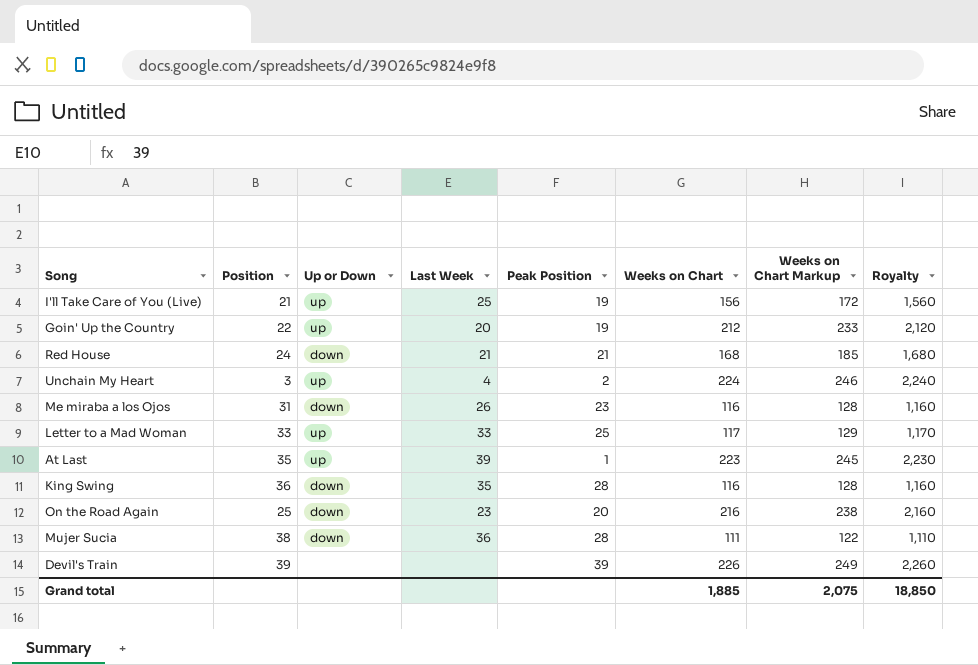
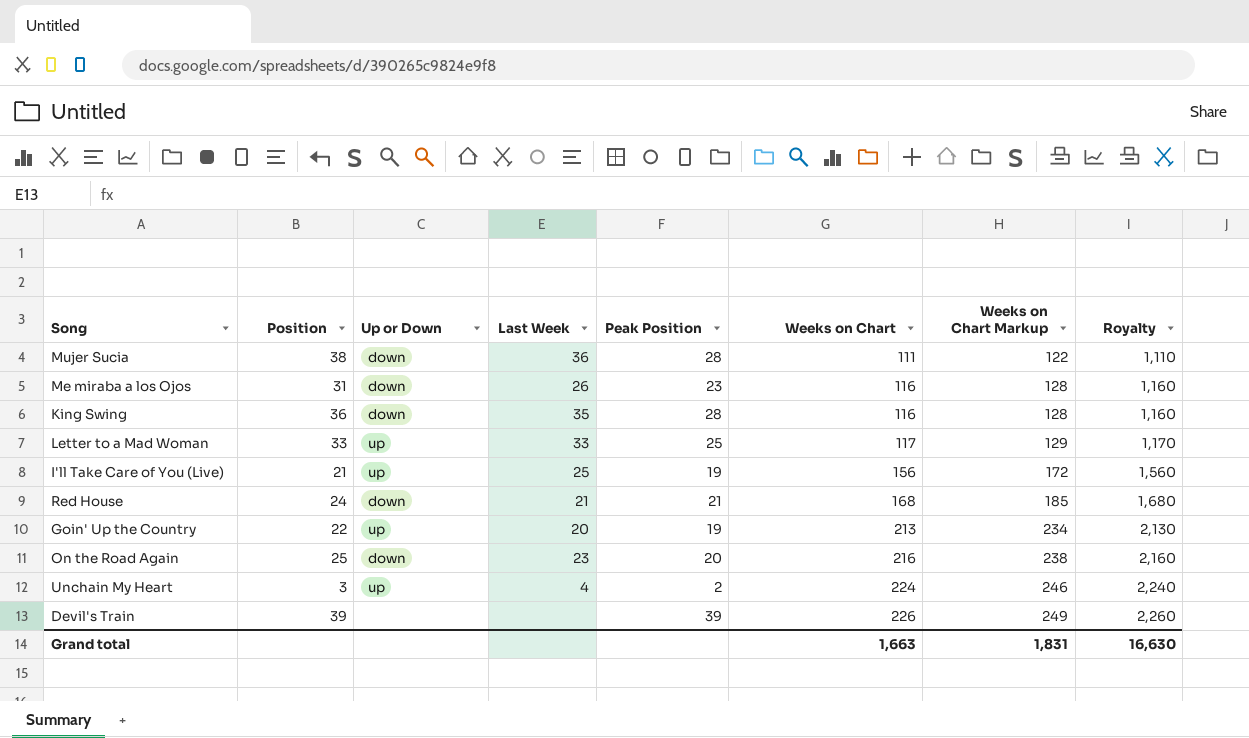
row order: none -> Weeks on Chart ascending
row At Last: 35 | up | 39 | 1 | 223 | 245 | 2,230 -> none
Goin' Up the Country | Weeks on Chart: 212 -> 213
Goin' Up the Country | Weeks on Chart Markup: 233 -> 234
Goin' Up the Country | Royalty: 2,120 -> 2,130
Grand total | Weeks on Chart: 1,885 -> 1,663
Grand total | Weeks on Chart Markup: 2,075 -> 1,831
Grand total | Royalty: 18,850 -> 16,630

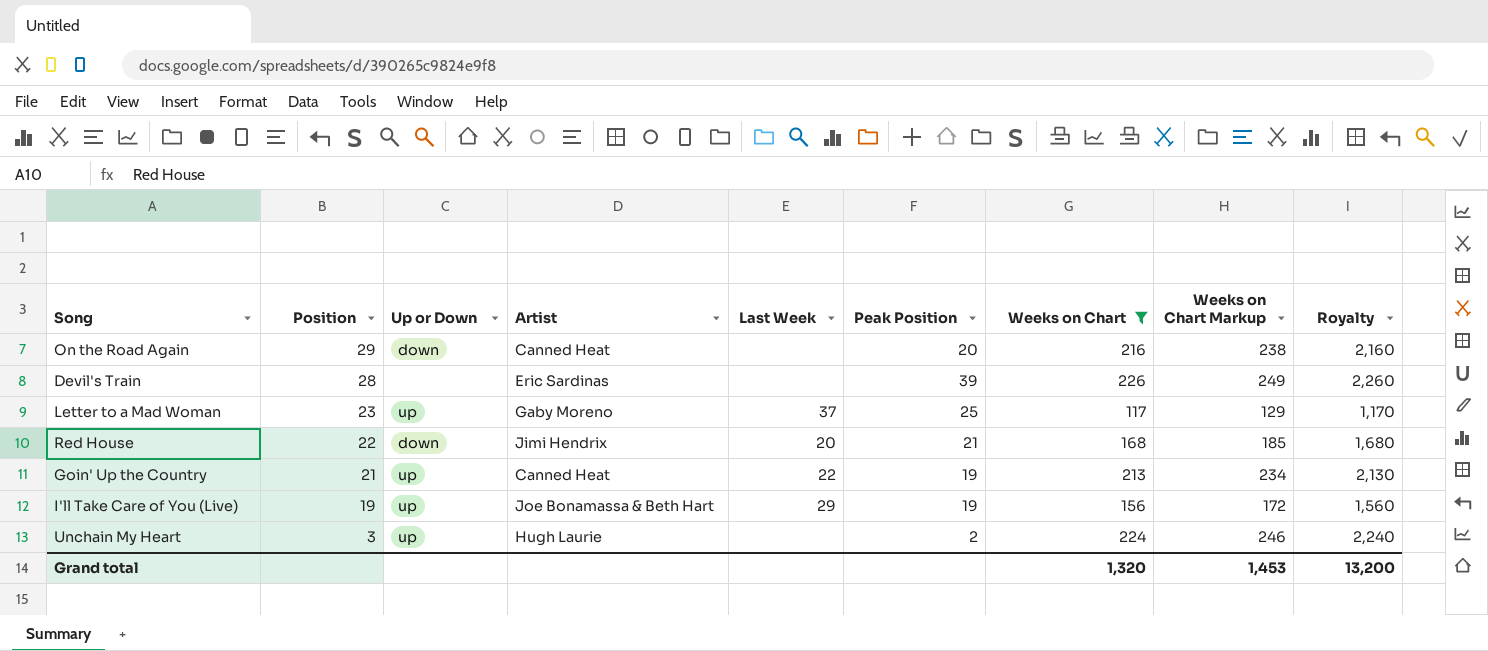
filter: none -> Weeks on Chart >= 117
row order: Weeks on Chart ascending -> Position descending
column Artist | position: none -> 4
On the Road Again | Position: 25 -> 29
On the Road Again | Last Week: 23 -> none
Devil's Train | Position: 39 -> 28
Letter to a Mad Woman | Position: 33 -> 23
Letter to a Mad Woman | Last Week: 33 -> 37
Red House | Position: 24 -> 22
Red House | Last Week: 21 -> 20
Goin' Up the Country | Position: 22 -> 21
Goin' Up the Country | Last Week: 20 -> 22
I'll Take Care of You (Live) | Position: 21 -> 19
I'll Take Care of You (Live) | Last Week: 25 -> 29
Unchain My Heart | Last Week: 4 -> none
Grand total | Weeks on Chart: 1,663 -> 1,320
Grand total | Weeks on Chart Markup: 1,831 -> 1,453
Grand total | Royalty: 16,630 -> 13,200

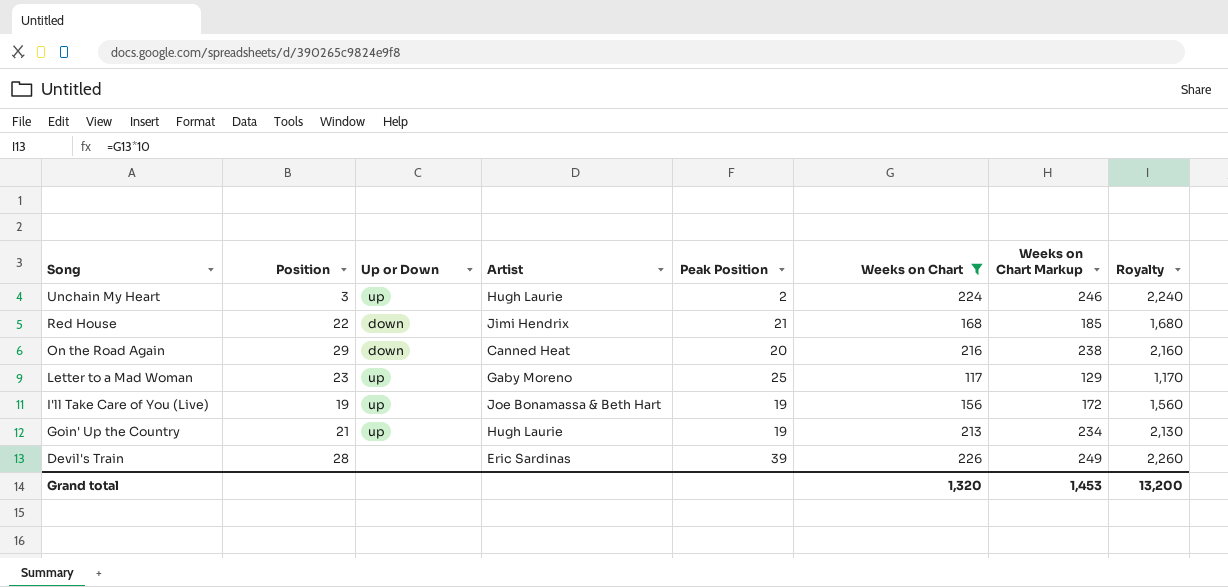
row order: Position descending -> Song descending
column Last Week | position: 5 -> none
Goin' Up the Country | Artist: Canned Heat -> Hugh Laurie

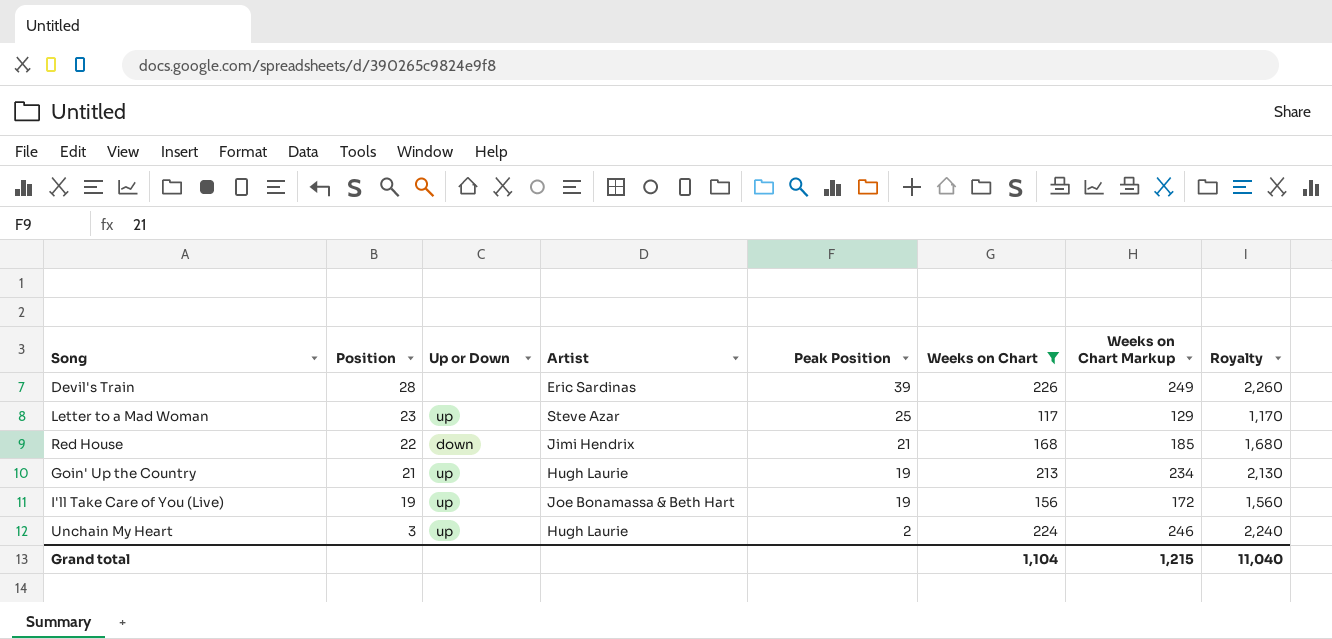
row order: Song descending -> Position descending
row On the Road Again: 29 | down | Canned Heat | 20 | 216 | 238 | 2,160 -> none
Letter to a Mad Woman | Artist: Gaby Moreno -> Steve Azar
Grand total | Weeks on Chart: 1,320 -> 1,104
Grand total | Weeks on Chart Markup: 1,453 -> 1,215
Grand total | Royalty: 13,200 -> 11,040

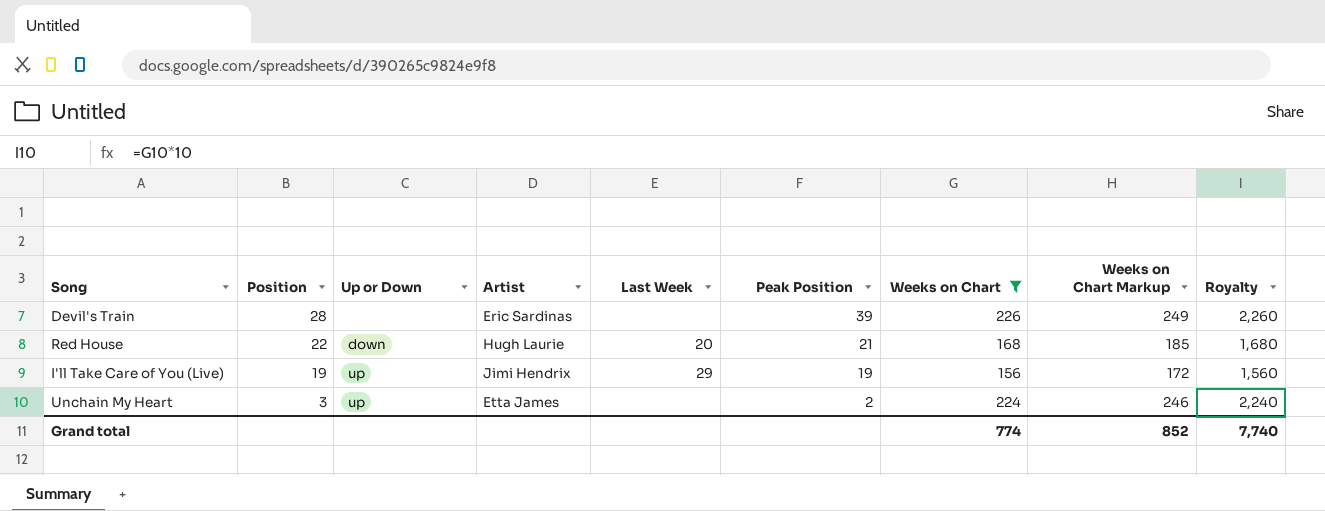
column Last Week | position: none -> 5
row Letter to a Mad Woman: 23 | up | Steve Azar | 25 | 117 | 129 | 1,170 -> none
row Goin' Up the Country: 21 | up | Hugh Laurie | 19 | 213 | 234 | 2,130 -> none
Red House | Artist: Jimi Hendrix -> Hugh Laurie
I'll Take Care of You (Live) | Artist: Joe Bonamassa & Beth Hart -> Jimi Hendrix
Unchain My Heart | Artist: Hugh Laurie -> Etta James
Grand total | Weeks on Chart: 1,104 -> 774
Grand total | Weeks on Chart Markup: 1,215 -> 852
Grand total | Royalty: 11,040 -> 7,740

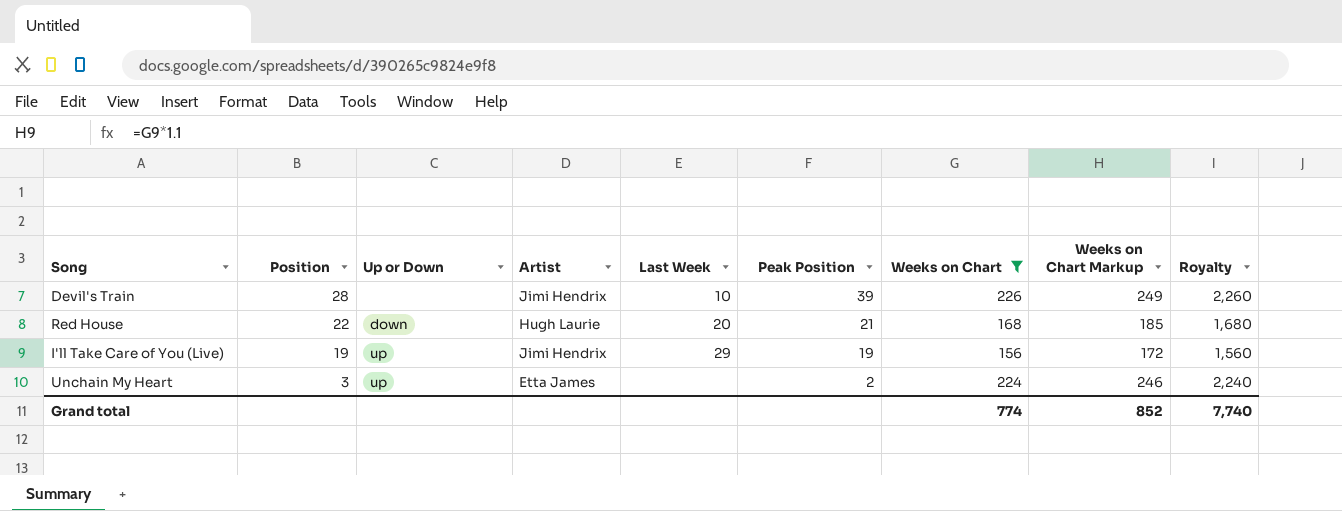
Devil's Train | Artist: Eric Sardinas -> Jimi Hendrix
Devil's Train | Last Week: none -> 10

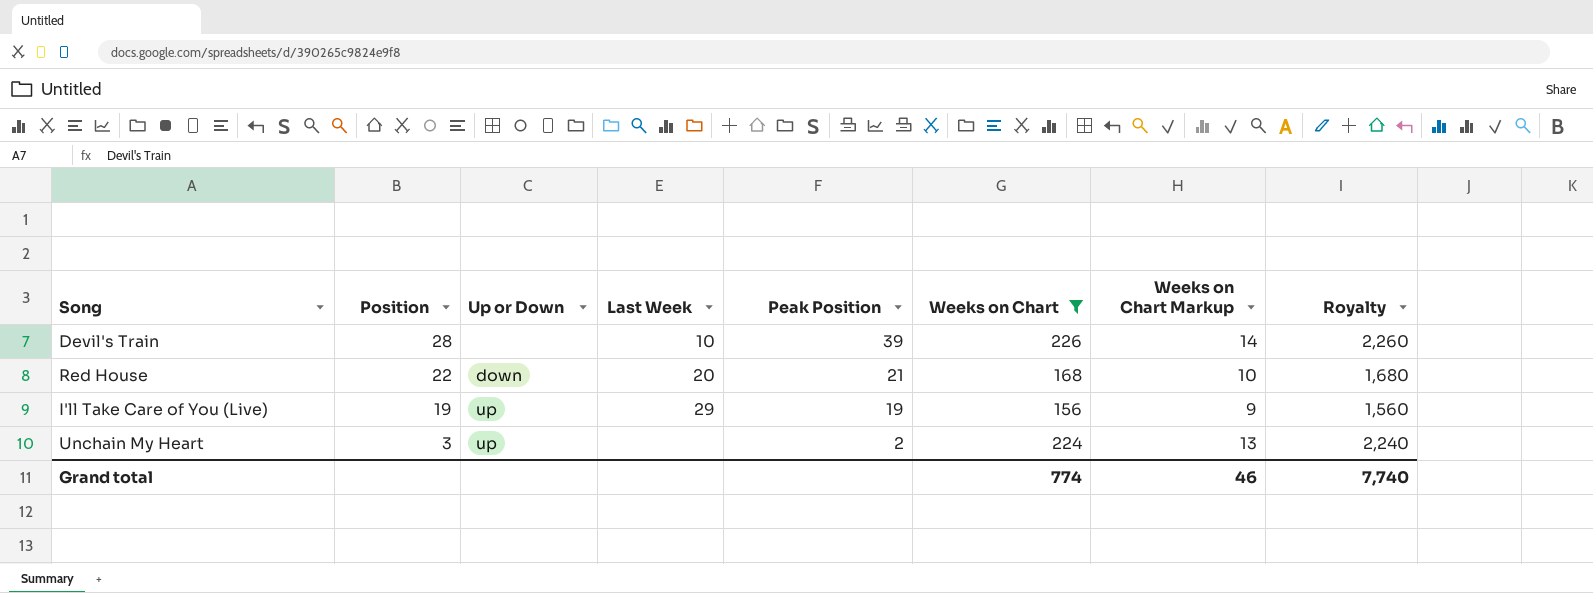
column Artist | position: 4 -> none
column Weeks on Chart Markup | formula: [Weeks on Chart] * 1.1 -> [Weeks on Chart] * 0.06
Grand total | Weeks on Chart Markup: 852 -> 46

